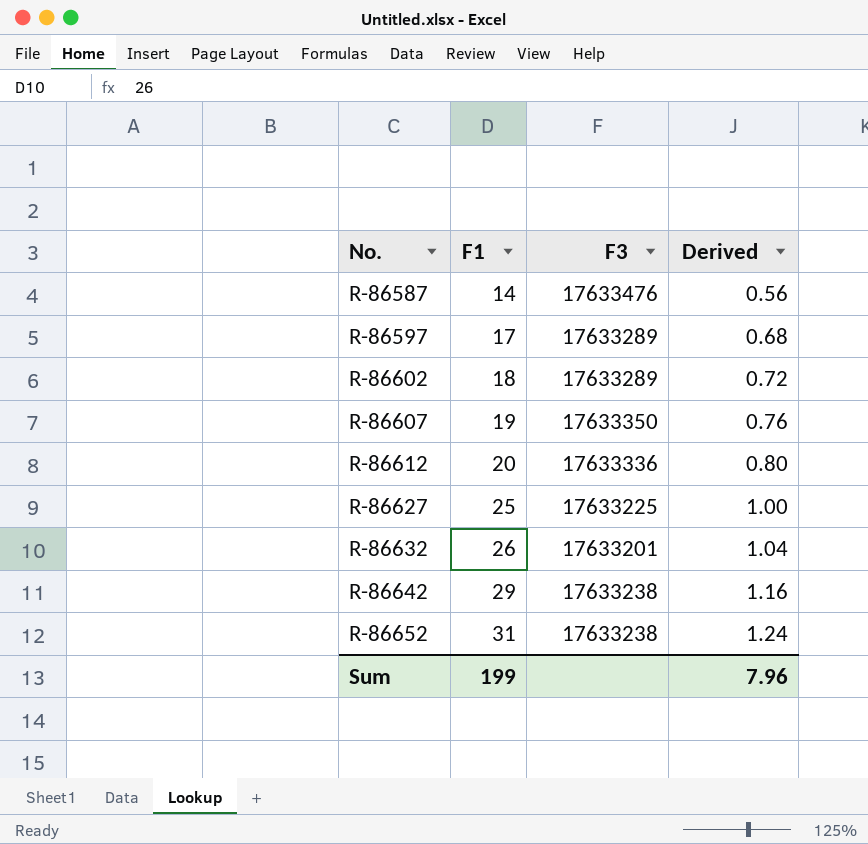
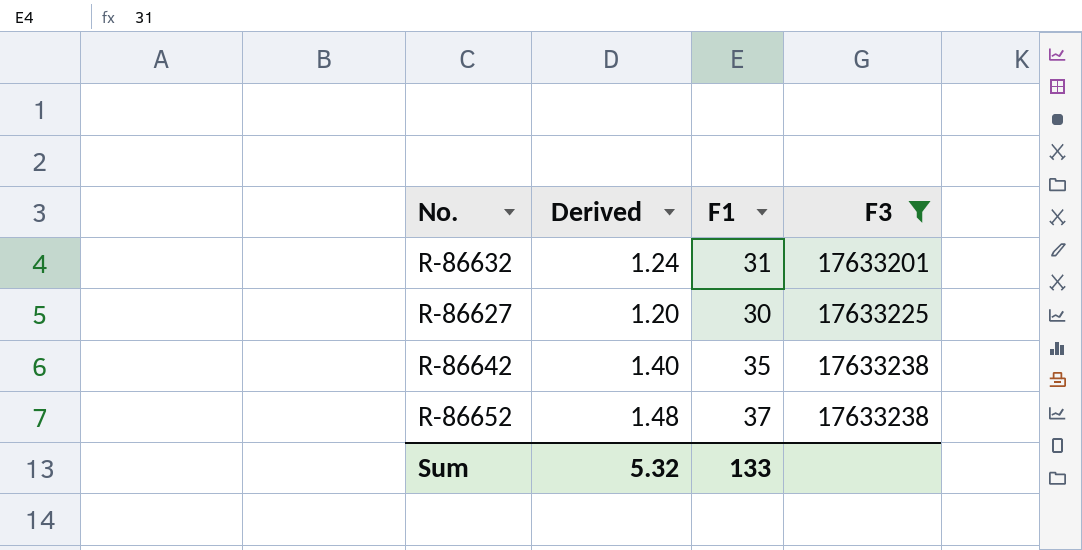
filter: none -> F3 <= 17633238
row order: No. ascending -> F3 ascending
column Derived | position: 4 -> 2
R-86632 | Derived: 1.04 -> 1.24
R-86632 | F1: 26 -> 31
R-86627 | Derived: 1.00 -> 1.20
R-86627 | F1: 25 -> 30
R-86642 | Derived: 1.16 -> 1.40
R-86642 | F1: 29 -> 35
R-86652 | Derived: 1.24 -> 1.48
R-86652 | F1: 31 -> 37
Sum | Derived: 7.96 -> 5.32
Sum | F1: 199 -> 133

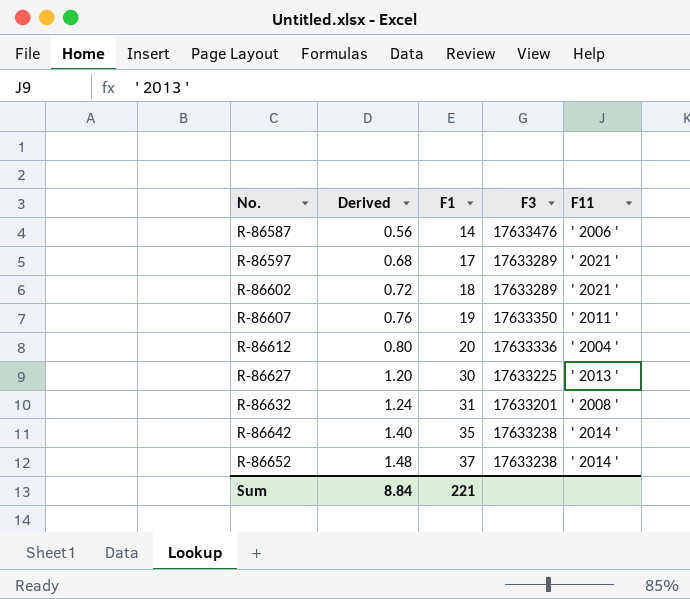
filter: F3 <= 17633238 -> none
row order: F3 ascending -> No. ascending
column F11 | position: none -> 5
Sum | Derived: 5.32 -> 8.84
Sum | F1: 133 -> 221

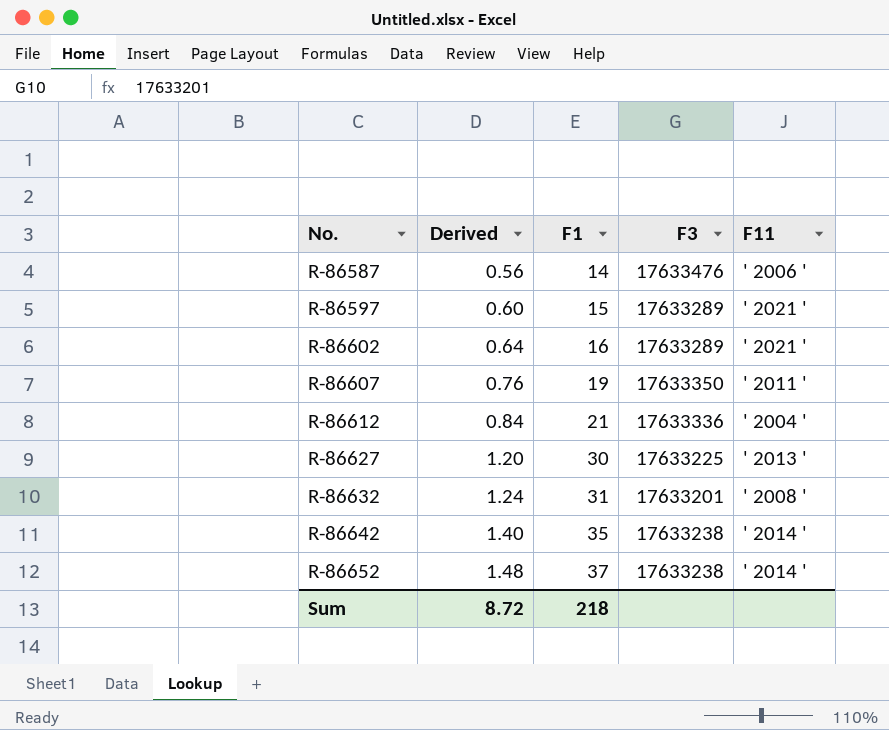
R-86597 | Derived: 0.68 -> 0.60
R-86597 | F1: 17 -> 15
R-86602 | Derived: 0.72 -> 0.64
R-86602 | F1: 18 -> 16
R-86612 | Derived: 0.80 -> 0.84
R-86612 | F1: 20 -> 21
Sum | Derived: 8.84 -> 8.72
Sum | F1: 221 -> 218

